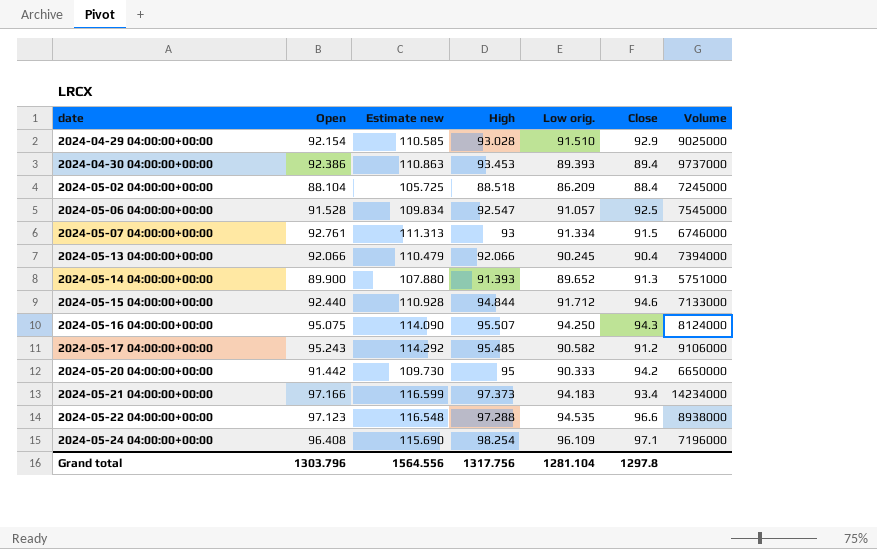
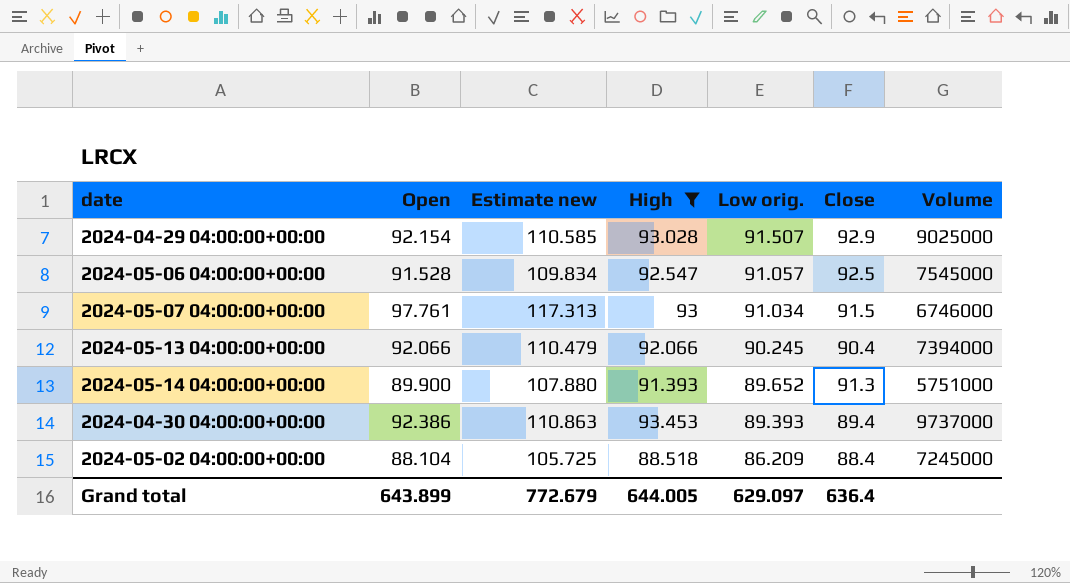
filter: none -> High <= 93.453
row order: date ascending -> Low orig. descending
2024-04-29 04:00:00+00:00 | Low orig.: 91.510 -> 91.507
2024-05-07 04:00:00+00:00 | Open: 92.761 -> 97.761
2024-05-07 04:00:00+00:00 | Estimate new: 111.313 -> 117.313
2024-05-07 04:00:00+00:00 | Low orig.: 91.334 -> 91.034
Grand total | Open: 1303.796 -> 643.899
Grand total | Estimate new: 1564.556 -> 772.679
Grand total | High: 1317.756 -> 644.005
Grand total | Low orig.: 1281.104 -> 629.097
Grand total | Close: 1297.8 -> 636.4

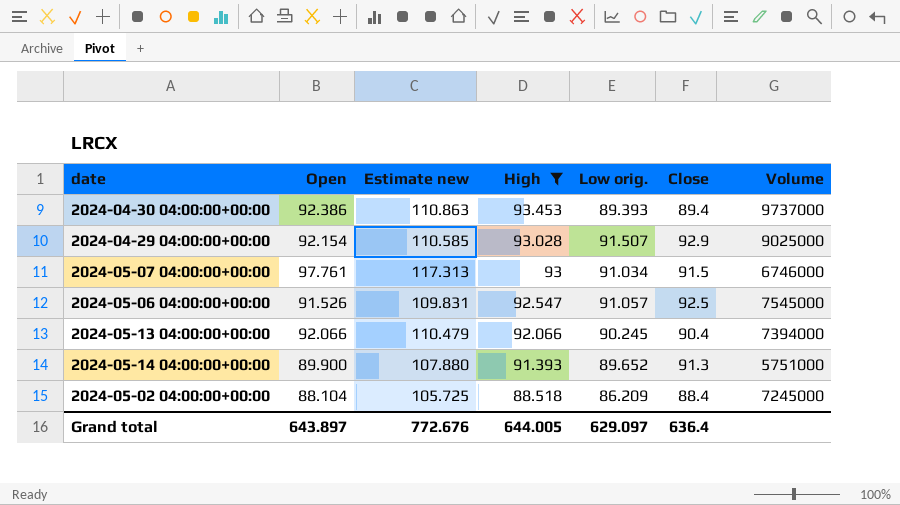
row order: Low orig. descending -> High descending
2024-05-06 04:00:00+00:00 | Open: 91.528 -> 91.526
2024-05-06 04:00:00+00:00 | Estimate new: 109.834 -> 109.831
Grand total | Open: 643.899 -> 643.897
Grand total | Estimate new: 772.679 -> 772.676

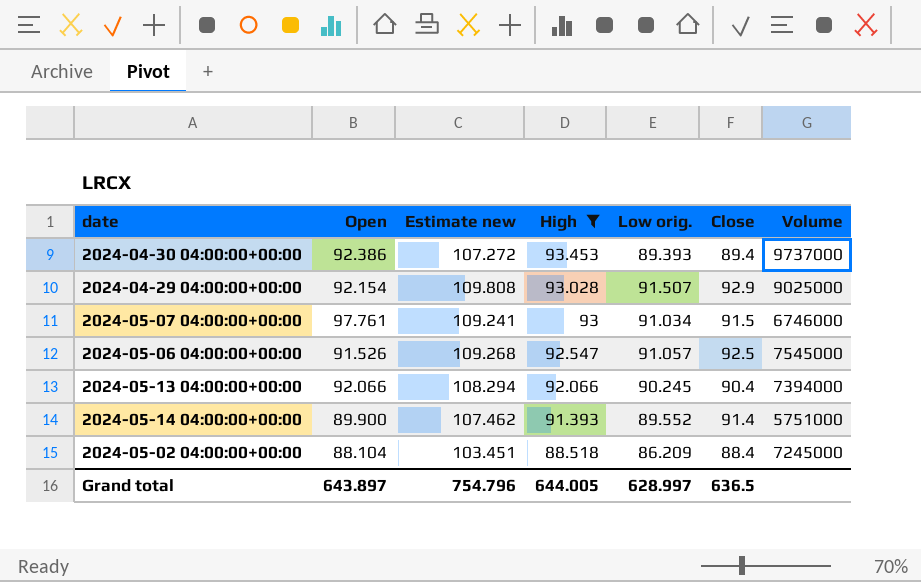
column Estimate new | formula: [Open] * 1.2 -> [Low orig.] * 1.2
2024-05-14 04:00:00+00:00 | Low orig.: 89.652 -> 89.552
2024-05-14 04:00:00+00:00 | Close: 91.3 -> 91.4
Grand total | Estimate new: 772.676 -> 754.796
Grand total | Low orig.: 629.097 -> 628.997
Grand total | Close: 636.4 -> 636.5

